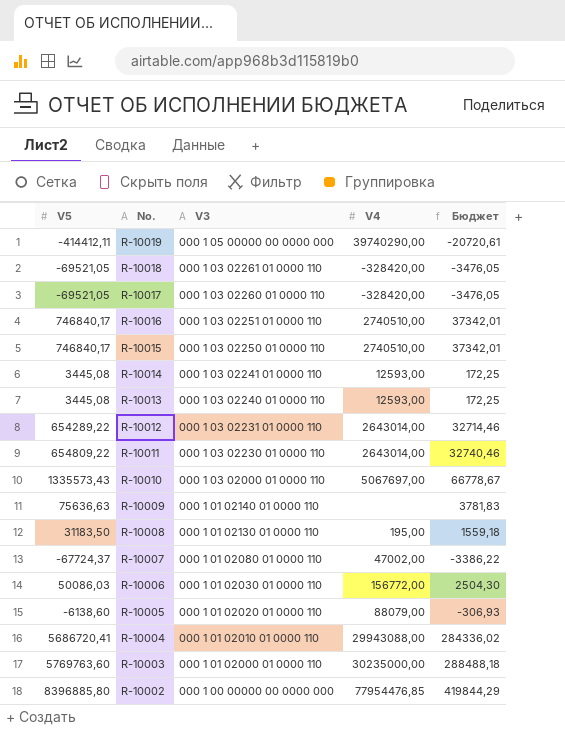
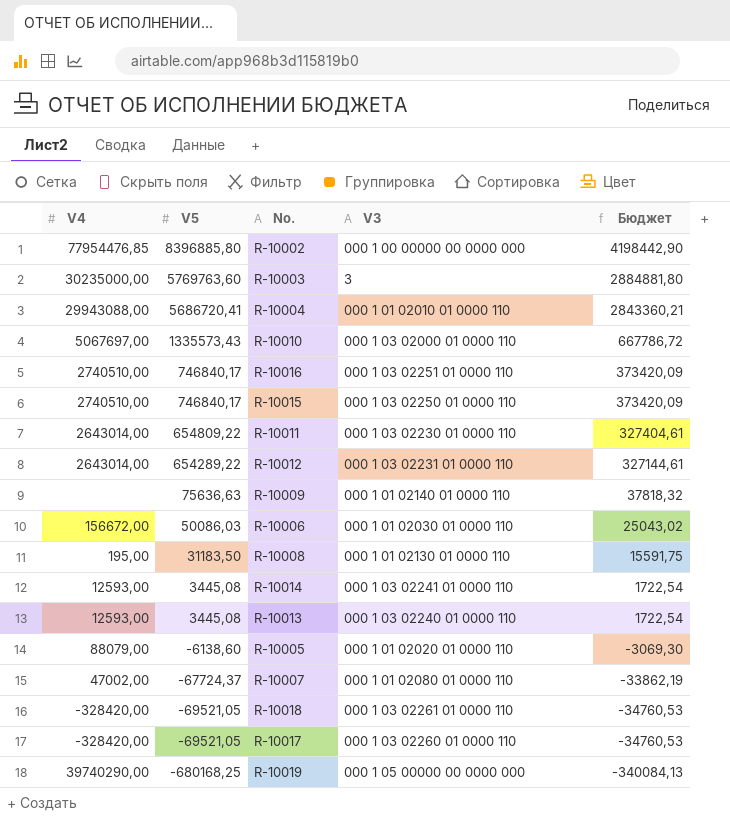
row order: No. descending -> V5 descending
column V4 | position: 4 -> 1
column Бюджет | formula: [V5] * 0,05 -> [V5] * 0,5
R-10003 | V3: 000 1 01 02000 01 0000 110 -> 3
R-10006 | V4: 156772,00 -> 156672,00
R-10019 | V5: -414412,11 -> -680168,25

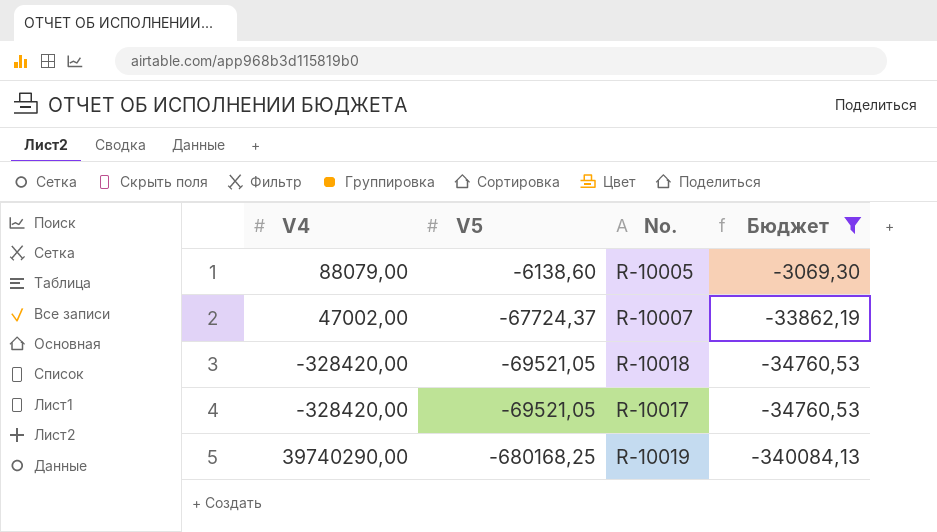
filter: none -> Бюджет <= -3069,30
column V3 | position: 4 -> none

